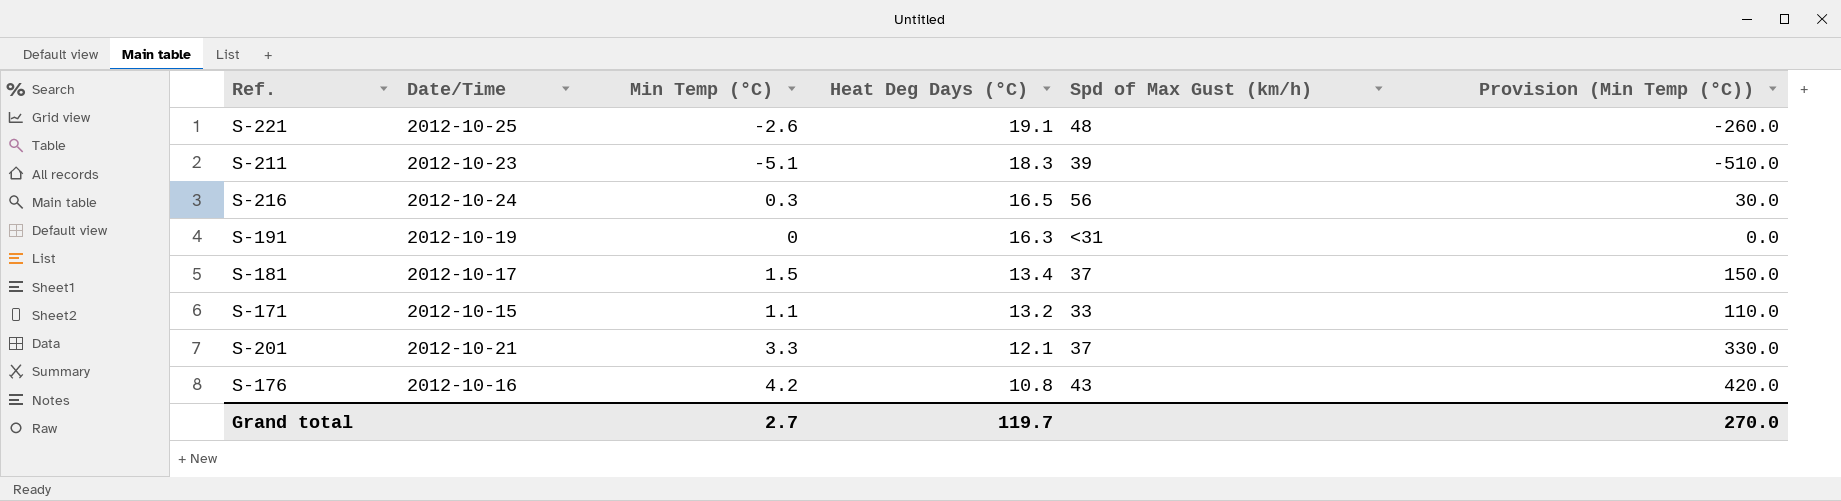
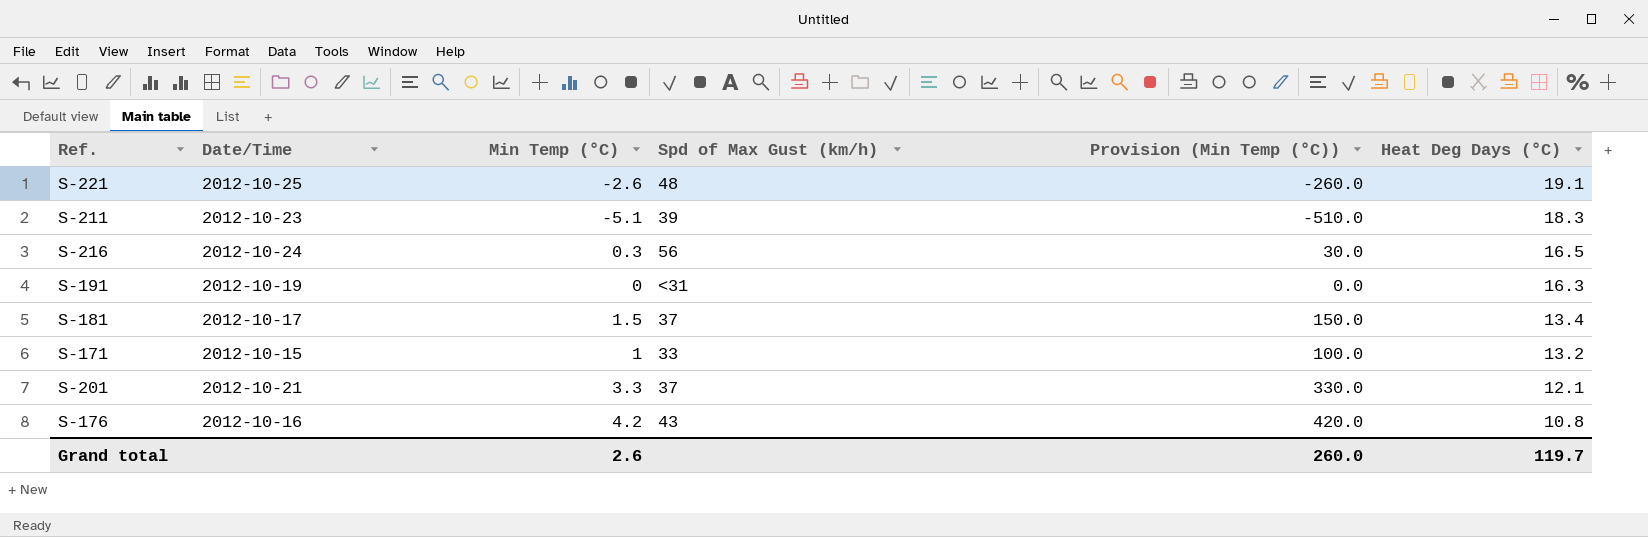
column Heat Deg Days (°C) | position: 4 -> 6
S-171 | Min Temp (°C): 1.1 -> 1
S-171 | Provision (Min Temp (°C)): 110.0 -> 100.0
Grand total | Min Temp (°C): 2.7 -> 2.6
Grand total | Provision (Min Temp (°C)): 270.0 -> 260.0

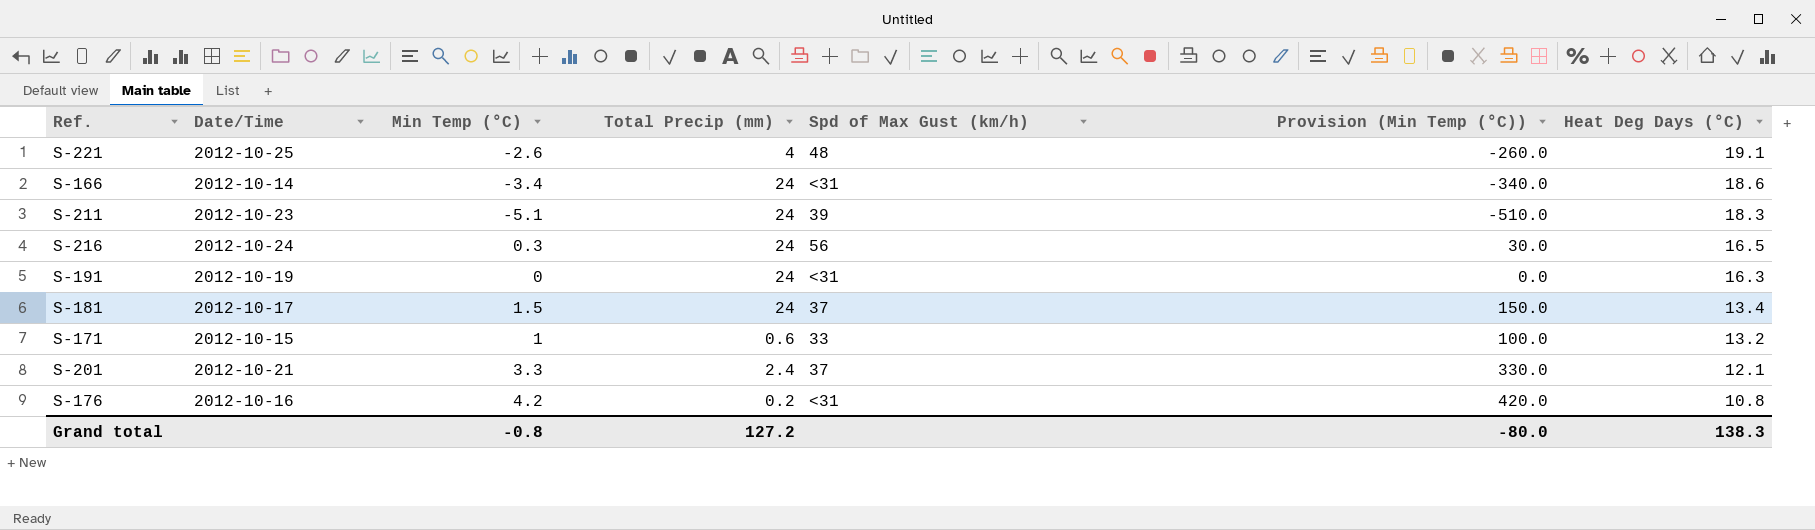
column Total Precip (mm) | position: none -> 4
row S-166: none -> 2012-10-14 | -3.4 | 24 | <31 | -340.0 | 18.6
S-176 | Spd of Max Gust (km/h): 43 -> <31
Grand total | Min Temp (°C): 2.6 -> -0.8
Grand total | Provision (Min Temp (°C)): 260.0 -> -80.0
Grand total | Heat Deg Days (°C): 119.7 -> 138.3

